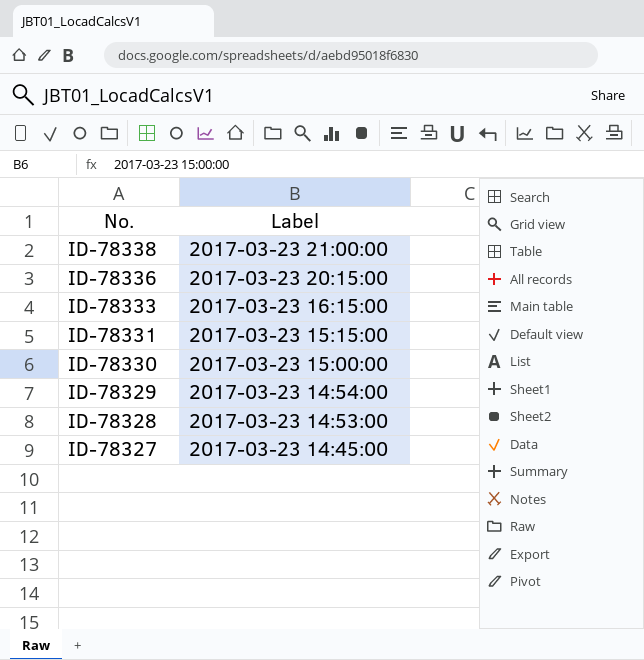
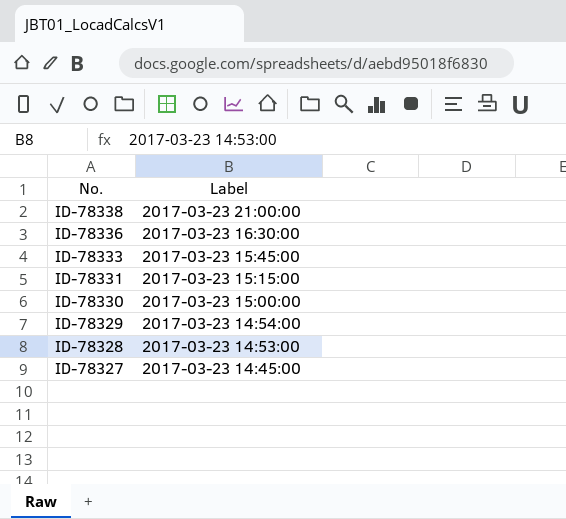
ID-78336 | Label: 2017-03-23 20:15:00 -> 2017-03-23 16:30:00
ID-78333 | Label: 2017-03-23 16:15:00 -> 2017-03-23 15:45:00

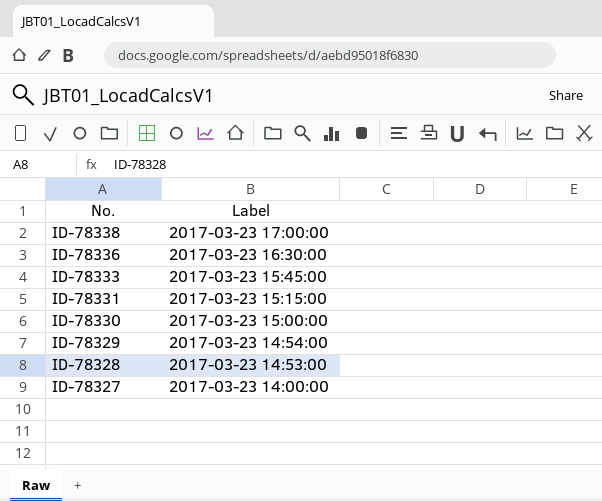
ID-78338 | Label: 2017-03-23 21:00:00 -> 2017-03-23 17:00:00
ID-78327 | Label: 2017-03-23 14:45:00 -> 2017-03-23 14:00:00

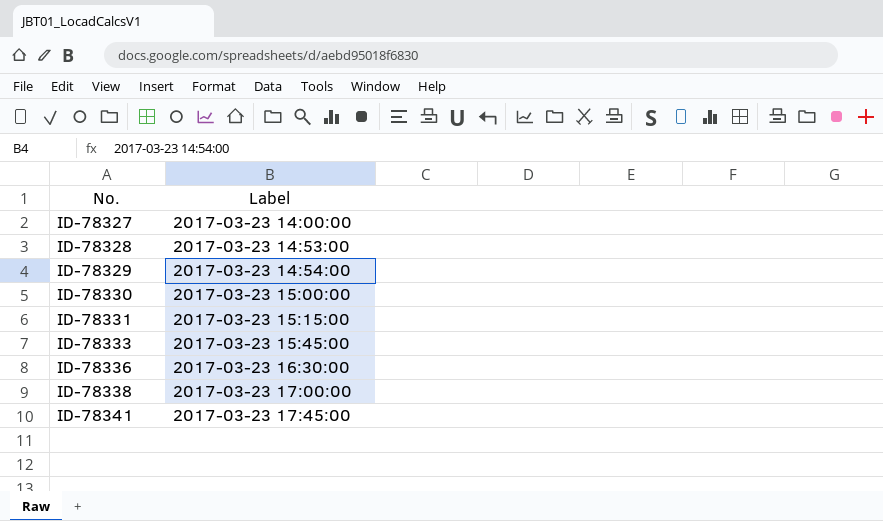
row order: No. descending -> No. ascending
row ID-78341: none -> 2017-03-23 17:45:00

